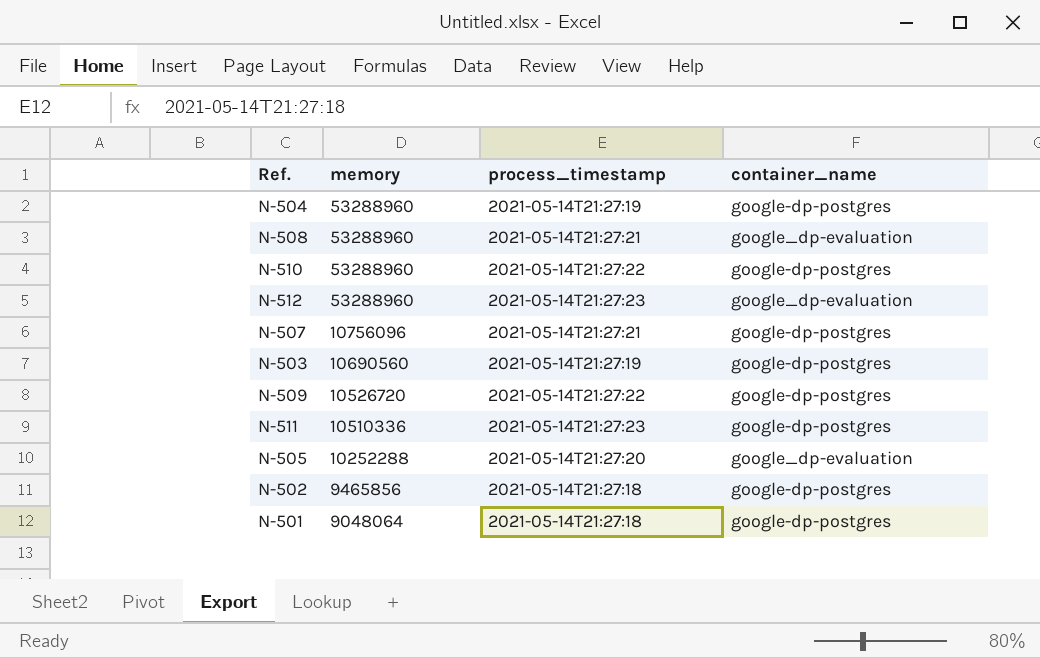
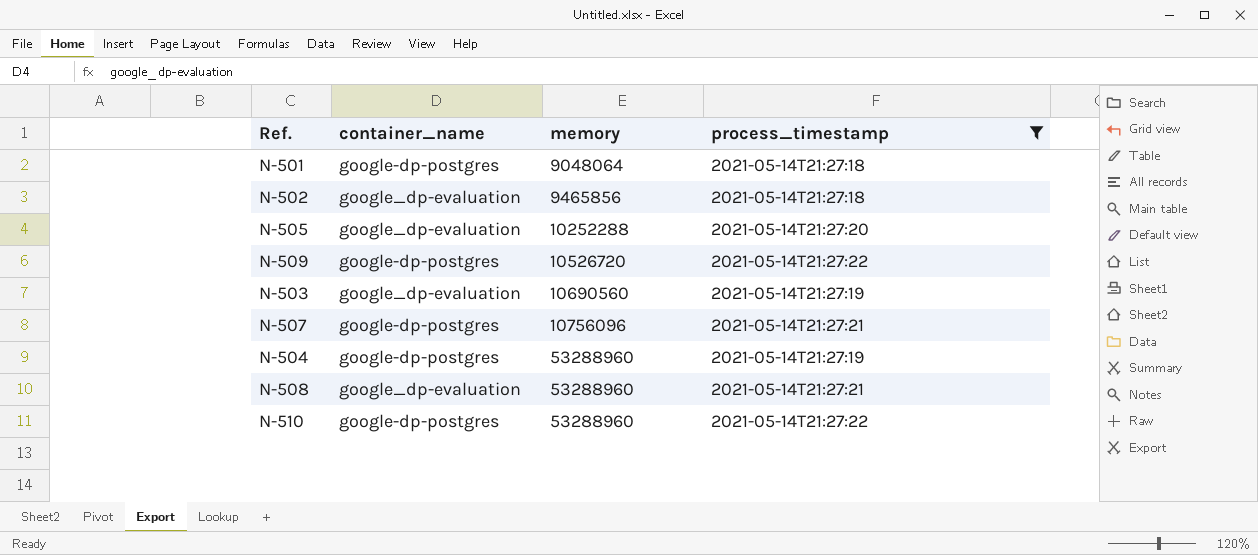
filter: none -> process_timestamp != 2021-05-14T21:27:23
row order: memory descending -> memory ascending
column container_name | position: 4 -> 2
N-502 | container_name: google-dp-postgres -> google_dp-evaluation
N-503 | container_name: google-dp-postgres -> google_dp-evaluation

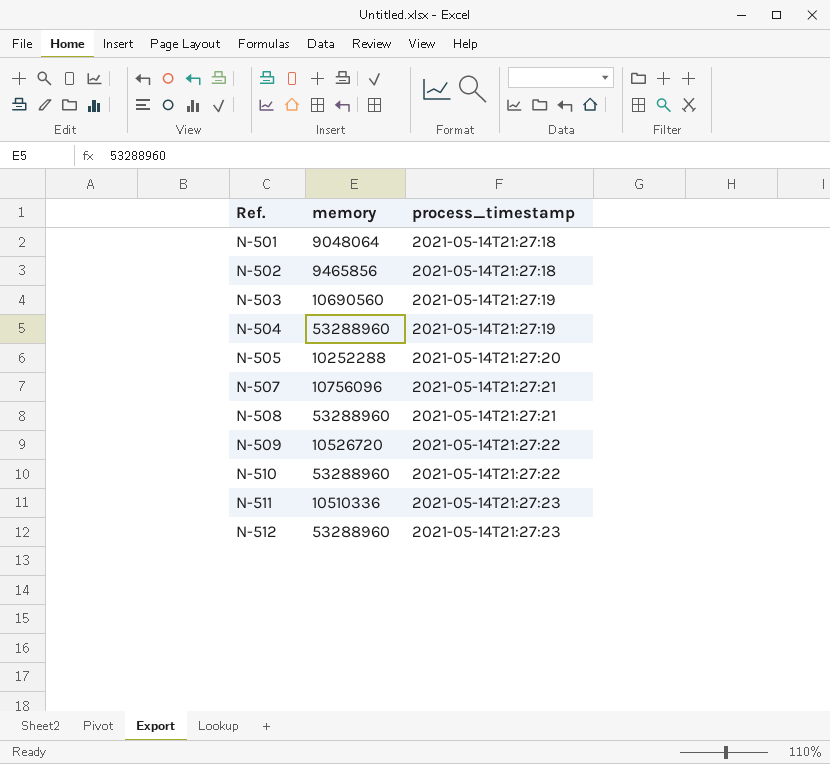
filter: process_timestamp != 2021-05-14T21:27:23 -> none
row order: memory ascending -> Ref. ascending
column container_name | position: 2 -> none

